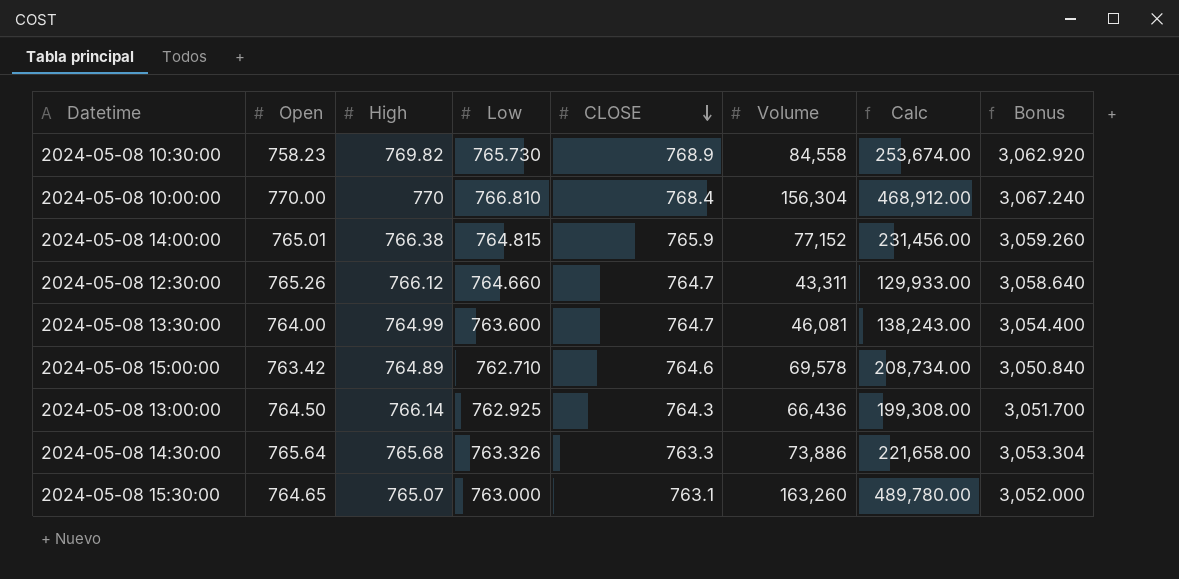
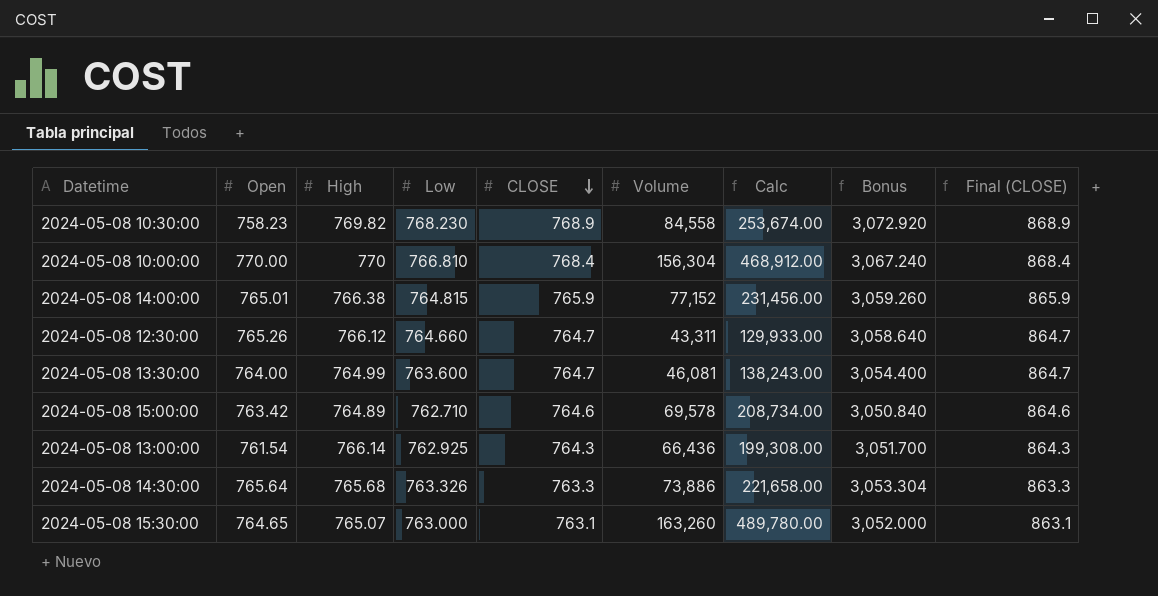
column Final (CLOSE) | formula: none -> [CLOSE] + 100
2024-05-08 10:30:00 | Low: 765.730 -> 768.230
2024-05-08 10:30:00 | Bonus: 3,062.920 -> 3,072.920
2024-05-08 13:00:00 | Open: 764.50 -> 761.54

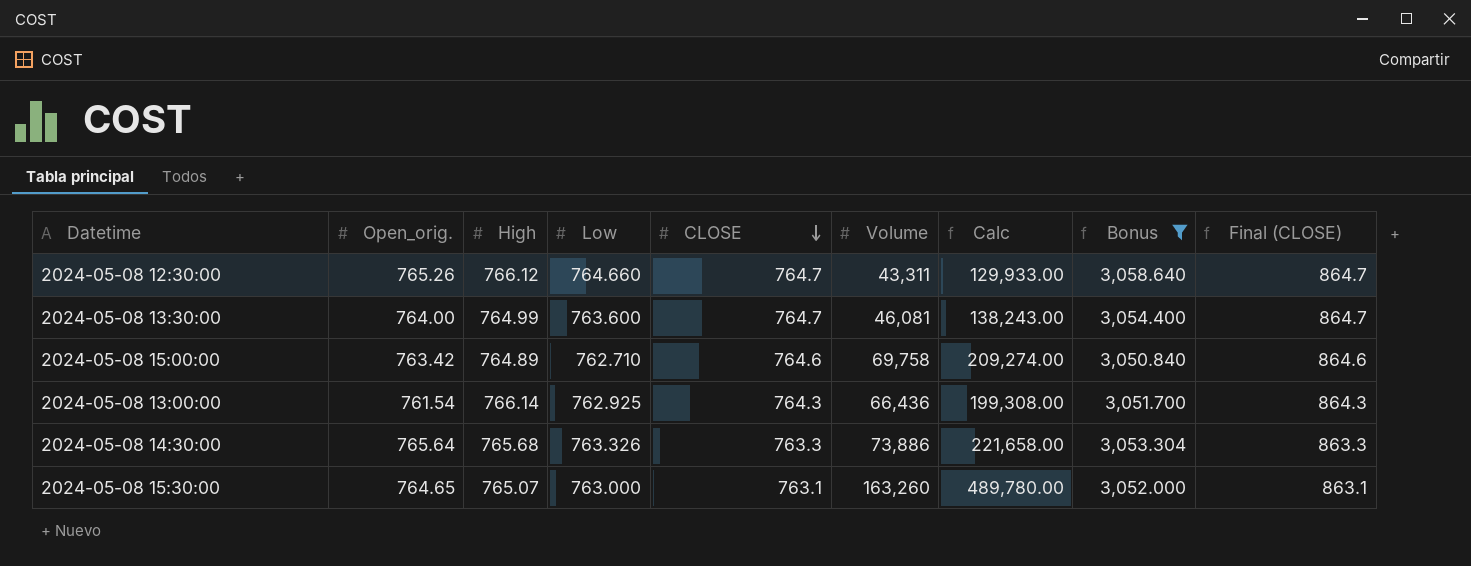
filter: none -> Bonus <= 3,058.640
column name: Open -> Open_orig.
2024-05-08 15:00:00 | Volume: 69,578 -> 69,758
2024-05-08 15:00:00 | Calc: 208,734.00 -> 209,274.00

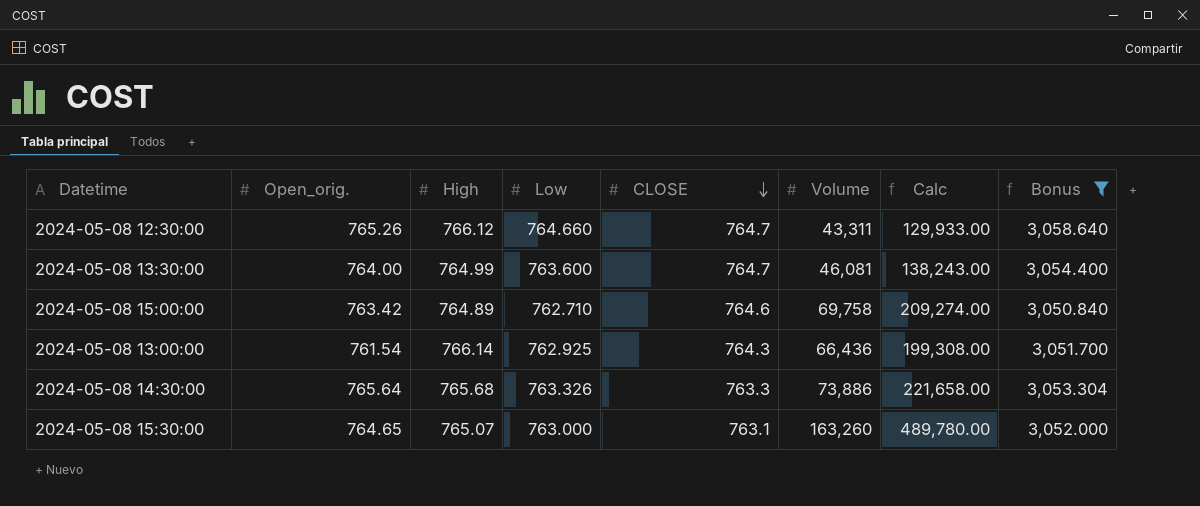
column Final (CLOSE) | formula: [CLOSE] + 100 -> none

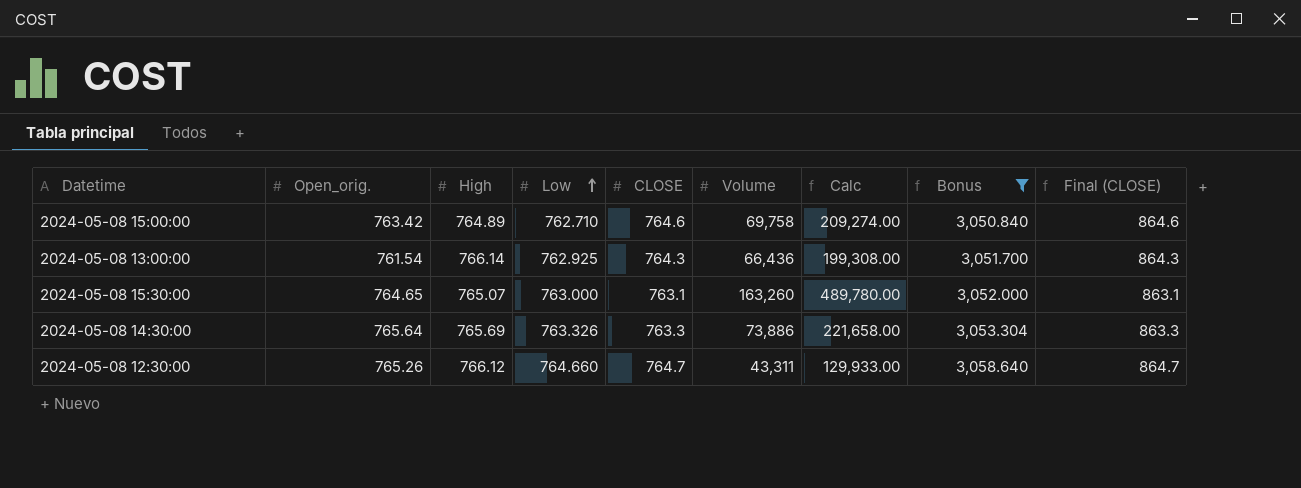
row order: CLOSE descending -> Low ascending
column Final (CLOSE) | formula: none -> [CLOSE] + 100
row 2024-05-08 13:30:00: 764.00 | 764.99 | 763.600 | 764.7 | 46,081 | 138,243.00 | 3,054.400 -> none
2024-05-08 14:30:00 | High: 765.68 -> 765.69

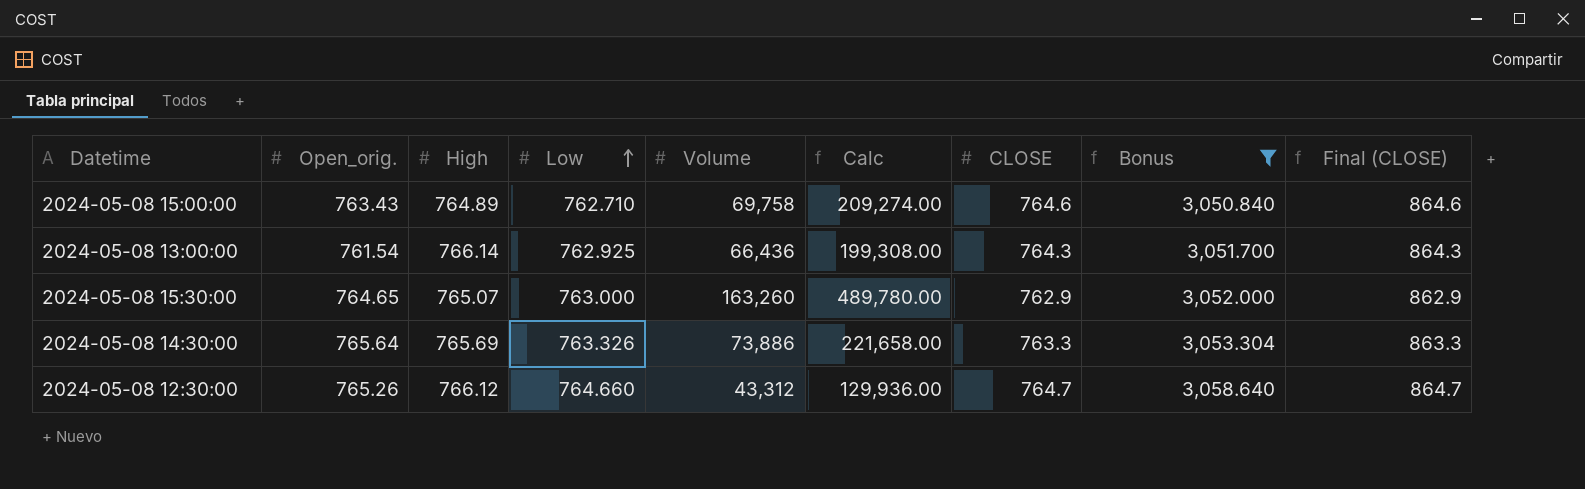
column CLOSE | position: 5 -> 7
2024-05-08 15:00:00 | Open_orig.: 763.42 -> 763.43
2024-05-08 15:30:00 | CLOSE: 763.1 -> 762.9
2024-05-08 15:30:00 | Final (CLOSE): 863.1 -> 862.9
2024-05-08 12:30:00 | Volume: 43,311 -> 43,312
2024-05-08 12:30:00 | Calc: 129,933.00 -> 129,936.00

